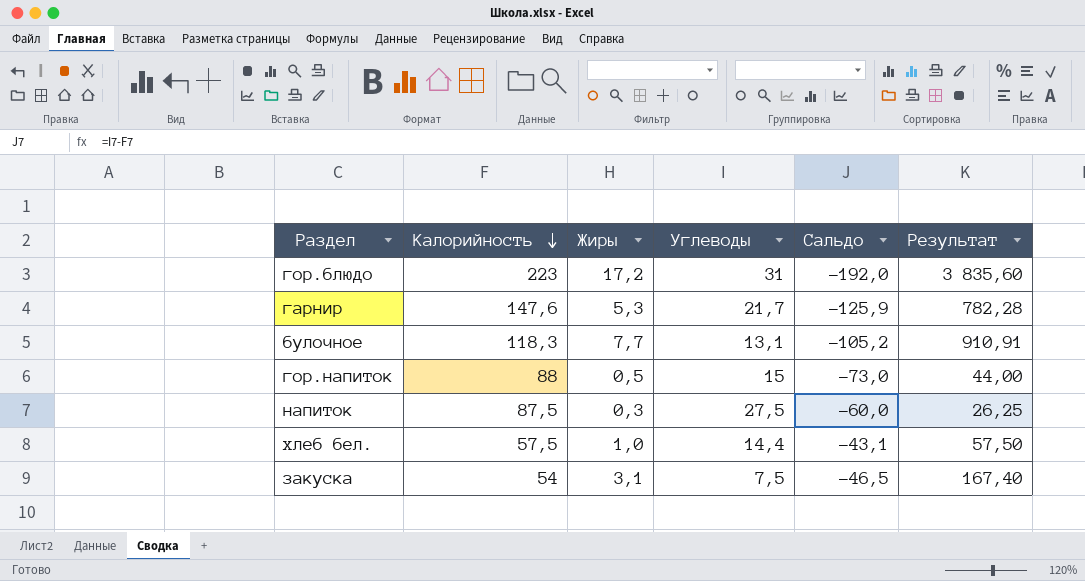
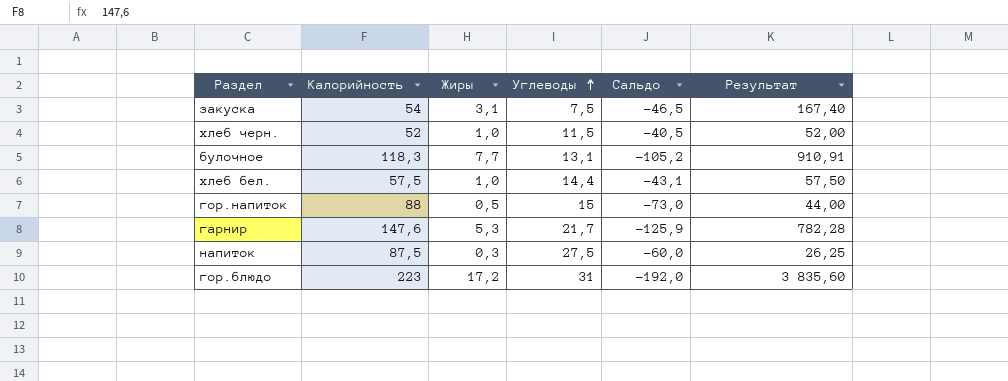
row order: Калорийность descending -> Углеводы ascending
row хлеб черн.: none -> 52 | 1,0 | 11,5 | -40,5 | 52,00

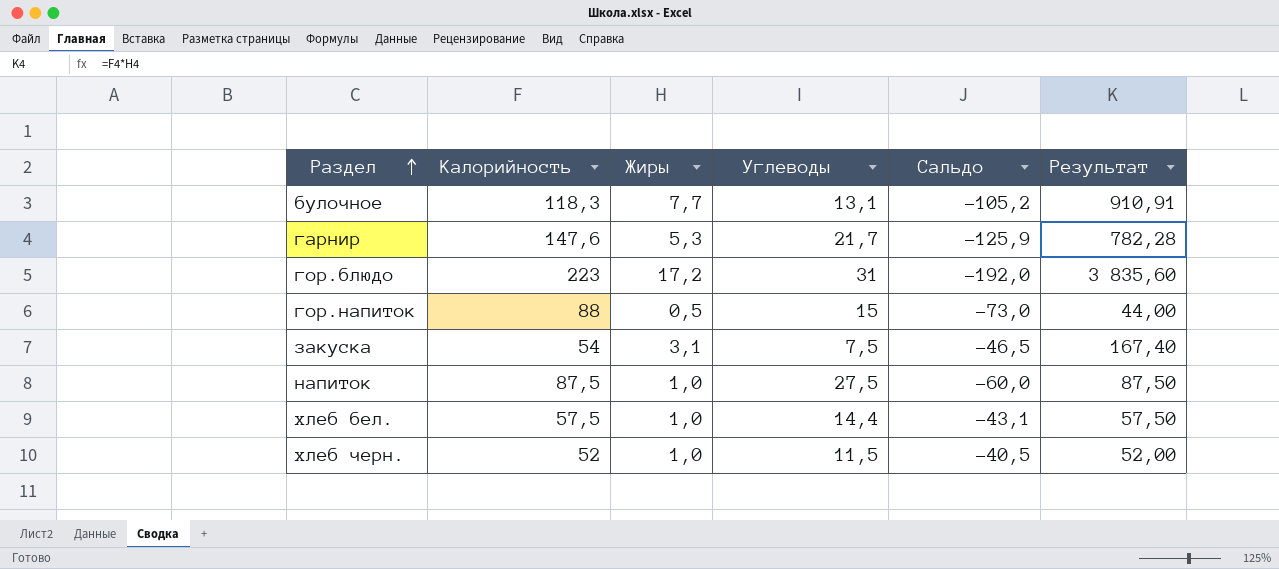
row order: Углеводы ascending -> Раздел ascending
напиток | Жиры: 0,3 -> 1,0
напиток | Результат: 26,25 -> 87,50

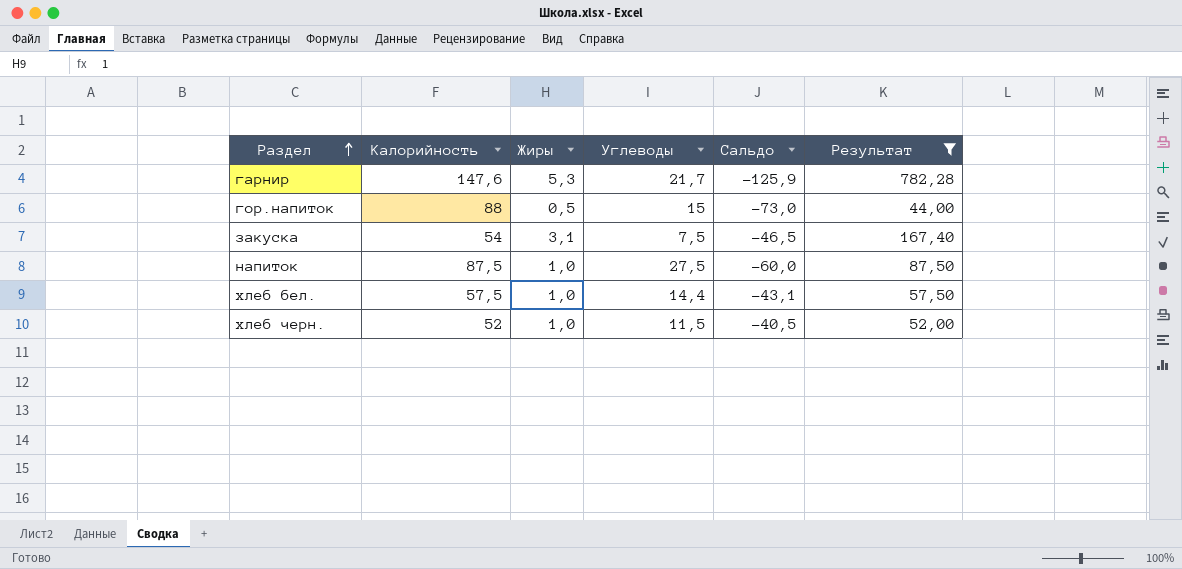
filter: none -> Результат <= 782,28

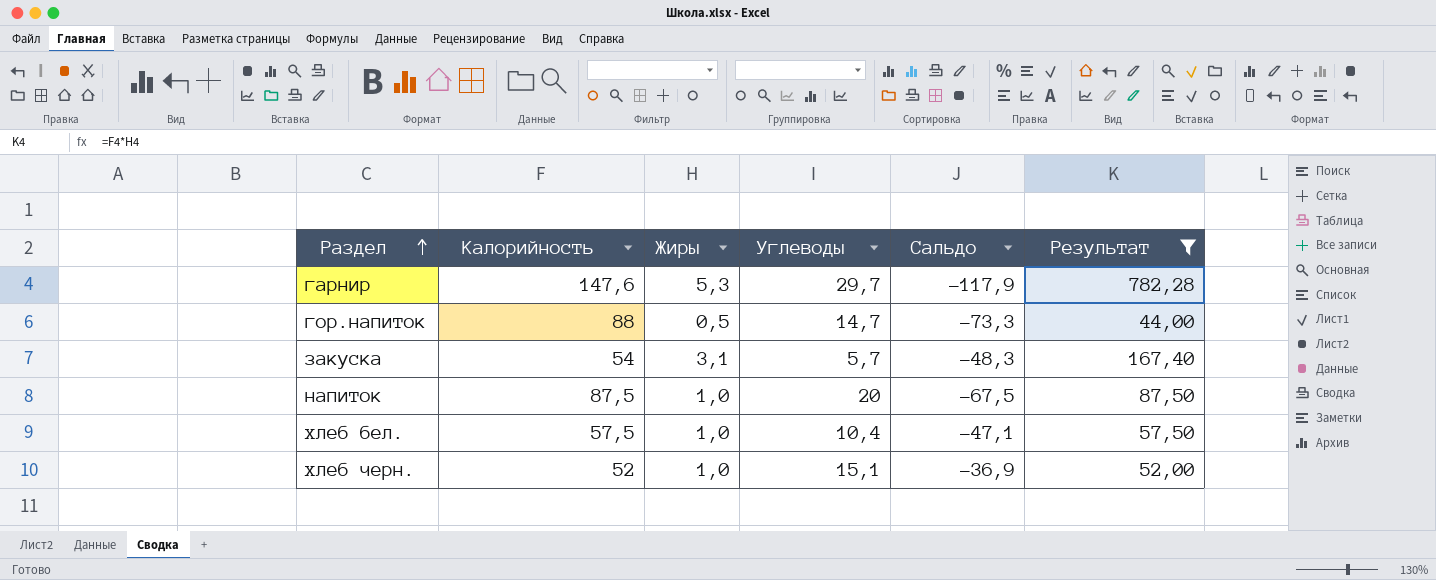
гарнир | Углеводы: 21,7 -> 29,7
гарнир | Сальдо: -125,9 -> -117,9
гор.напиток | Углеводы: 15 -> 14,7
гор.напиток | Сальдо: -73,0 -> -73,3
закуска | Углеводы: 7,5 -> 5,7
закуска | Сальдо: -46,5 -> -48,3
напиток | Углеводы: 27,5 -> 20
напиток | Сальдо: -60,0 -> -67,5
хлеб бел. | Углеводы: 14,4 -> 10,4
хлеб бел. | Сальдо: -43,1 -> -47,1
хлеб черн. | Углеводы: 11,5 -> 15,1
хлеб черн. | Сальдо: -40,5 -> -36,9

